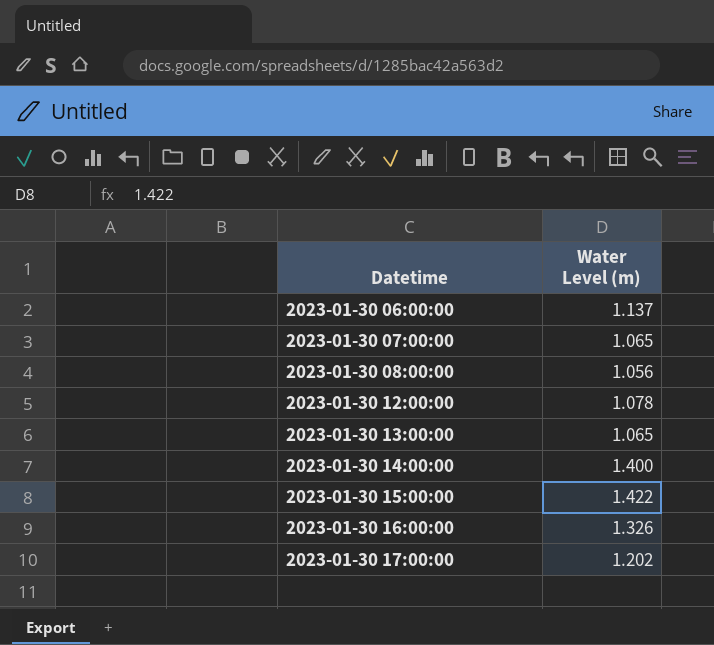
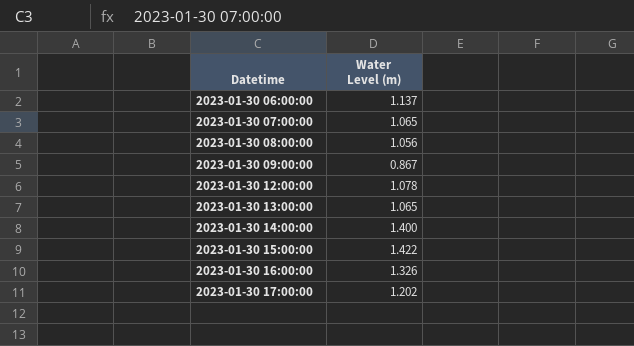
row 2023-01-30 09:00:00: none -> 0.867

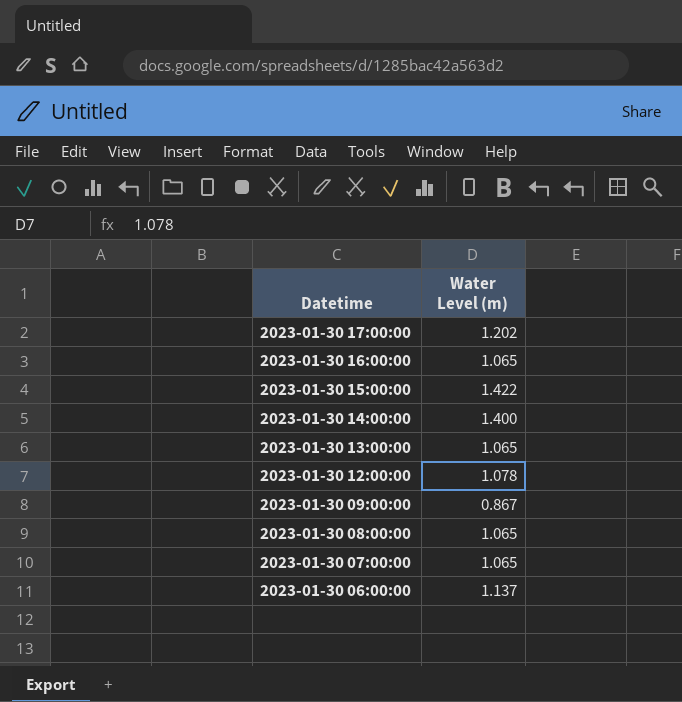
row order: Datetime ascending -> Datetime descending
2023-01-30 16:00:00 | Water Level (m): 1.326 -> 1.065
2023-01-30 08:00:00 | Water Level (m): 1.056 -> 1.065

